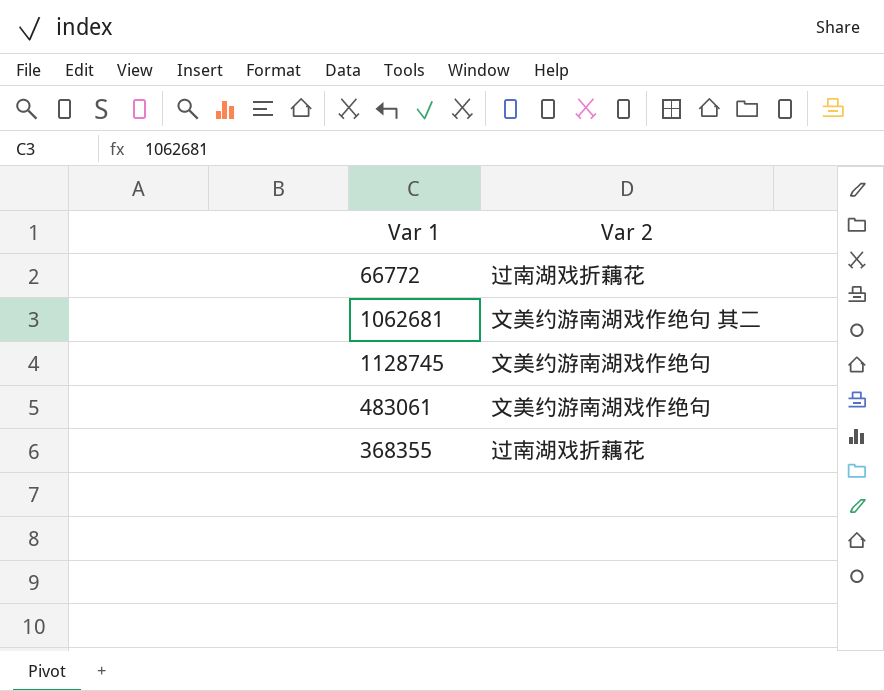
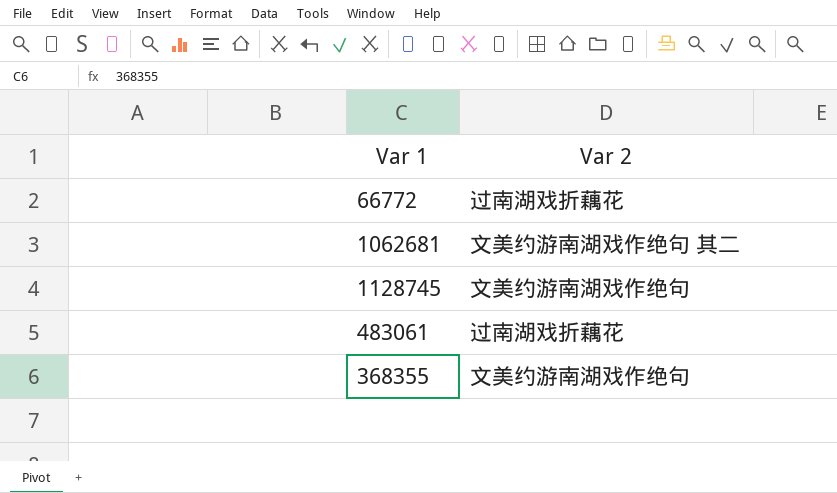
483061 | Var 2: 文美约游南湖戏作绝句 -> 过南湖戏折藕花
368355 | Var 2: 过南湖戏折藕花 -> 文美约游南湖戏作绝句

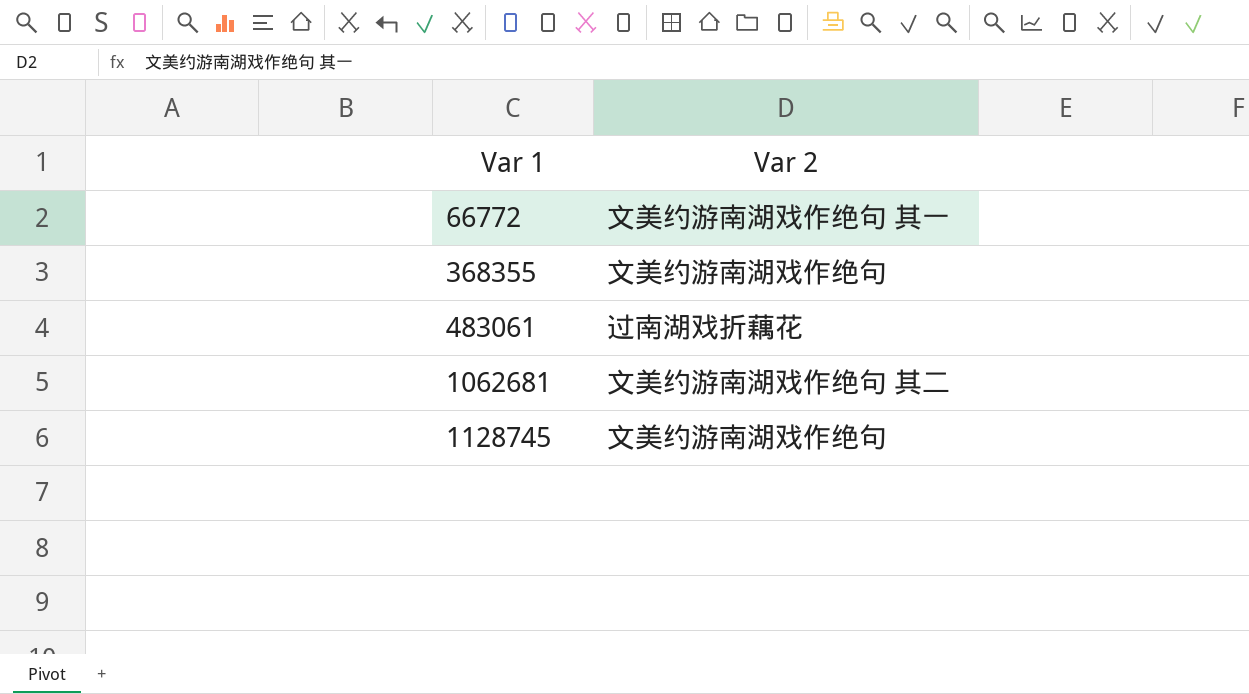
row order: none -> Var 1 ascending
66772 | Var 2: 过南湖戏折藕花 -> 文美约游南湖戏作绝句 其一

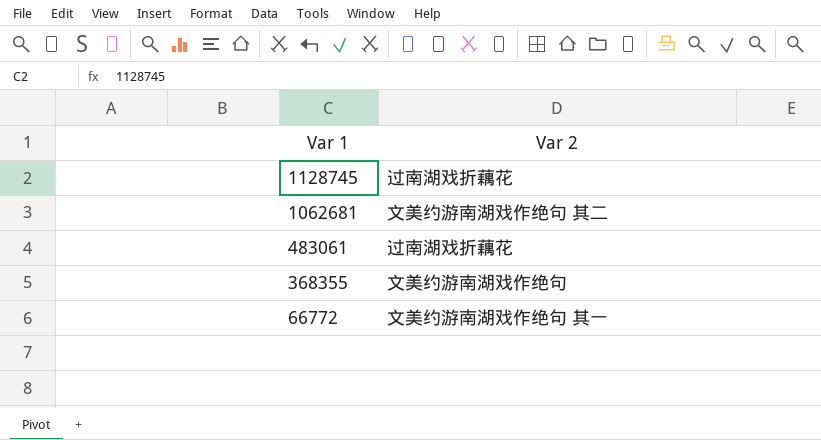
row order: Var 1 ascending -> Var 1 descending
1128745 | Var 2: 文美约游南湖戏作绝句 -> 过南湖戏折藕花

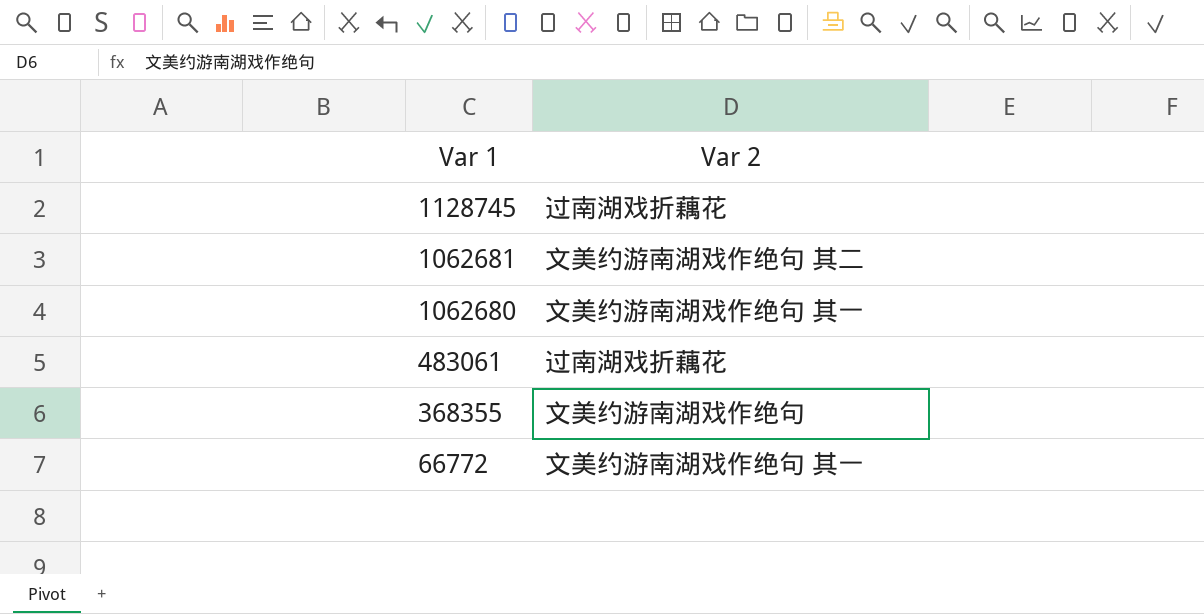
row 1062680: none -> 文美约游南湖戏作绝句 其一

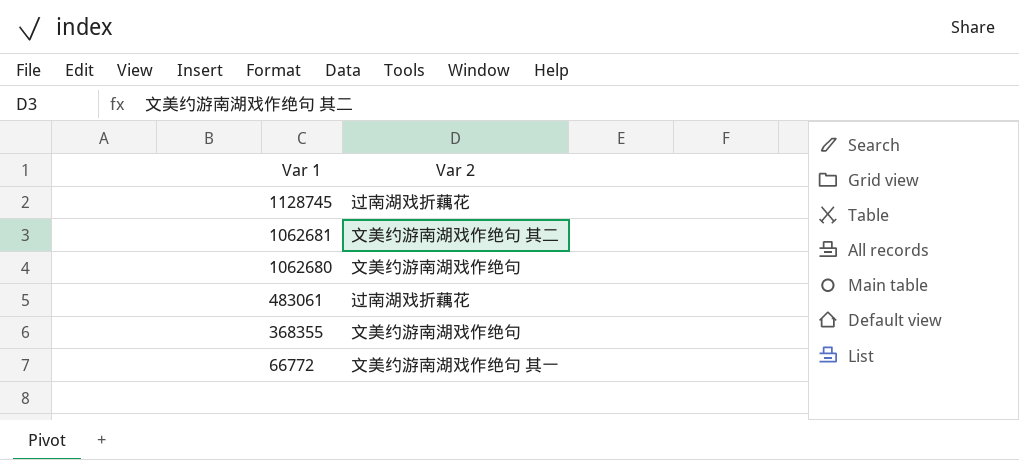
1062680 | Var 2: 文美约游南湖戏作绝句 其一 -> 文美约游南湖戏作绝句

